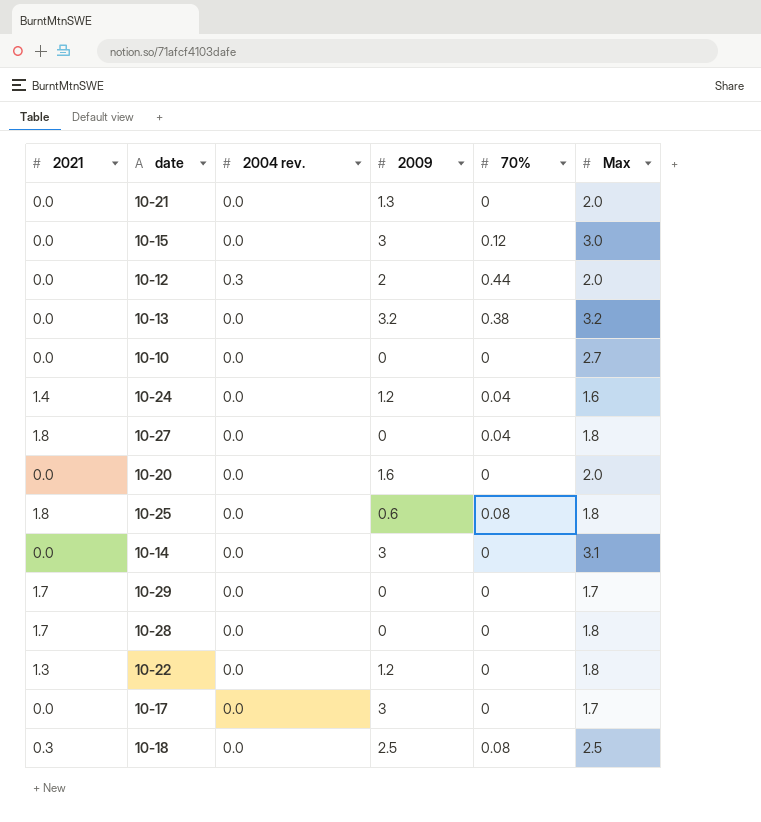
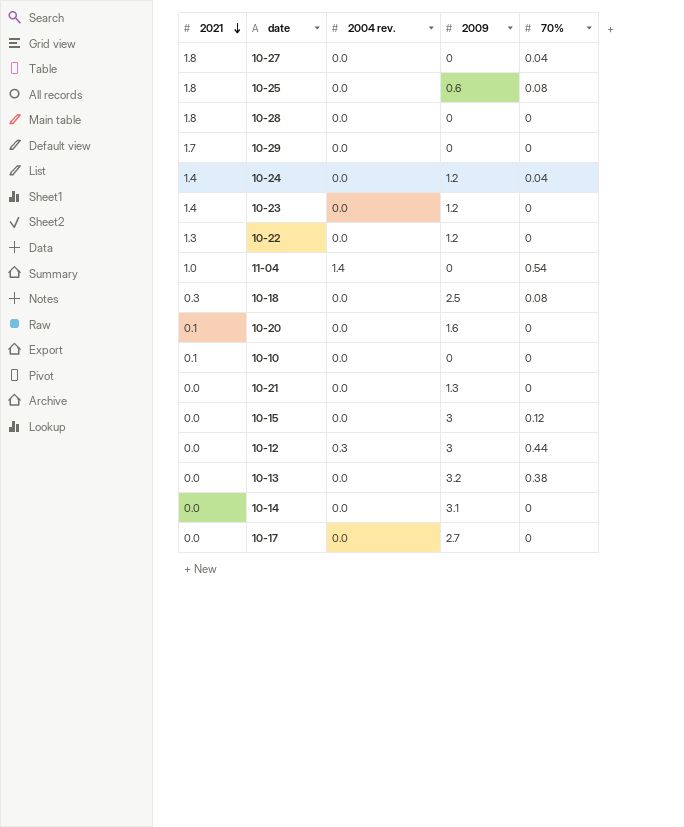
row order: none -> 2021 descending
column Max | position: 6 -> none
10-28 | 2021: 1.7 -> 1.8
row 10-23: none -> 1.4 | 0.0 | 1.2 | 0
row 11-04: none -> 1.0 | 1.4 | 0 | 0.54
10-20 | 2021: 0.0 -> 0.1
10-10 | 2021: 0.0 -> 0.1
10-12 | 2009: 2 -> 3
10-14 | 2009: 3 -> 3.1
10-17 | 2009: 3 -> 2.7

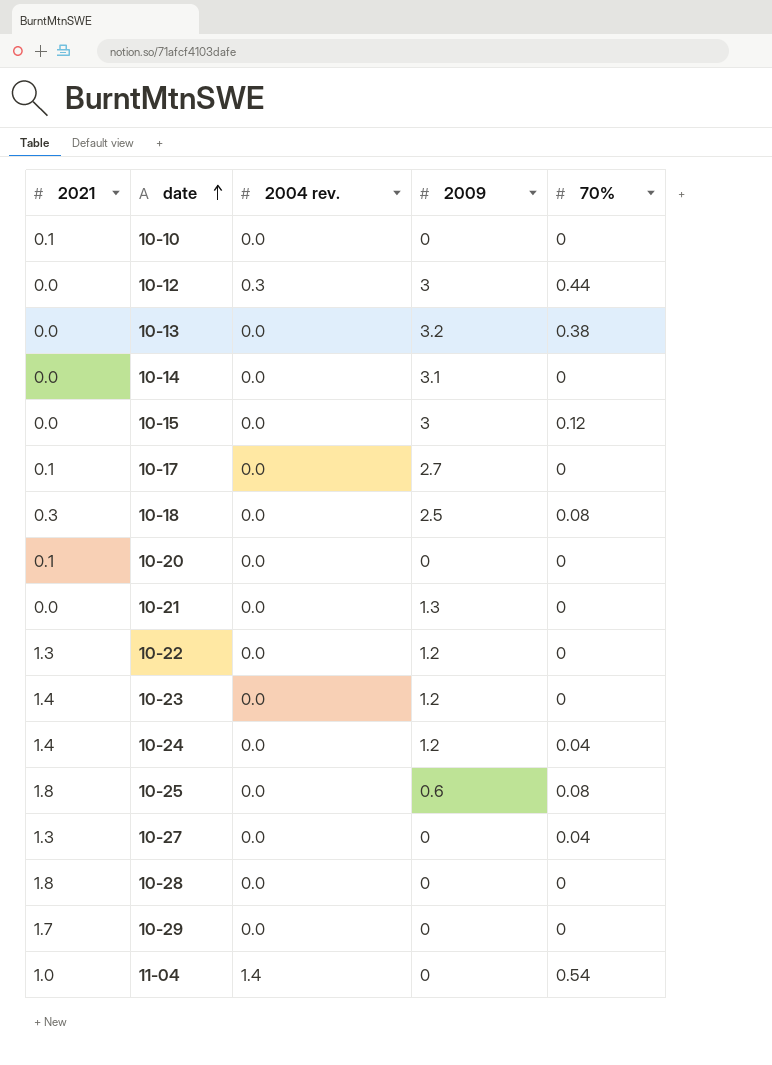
row order: 2021 descending -> date ascending
10-17 | 2021: 0.0 -> 0.1
10-20 | 2009: 1.6 -> 0
10-27 | 2021: 1.8 -> 1.3

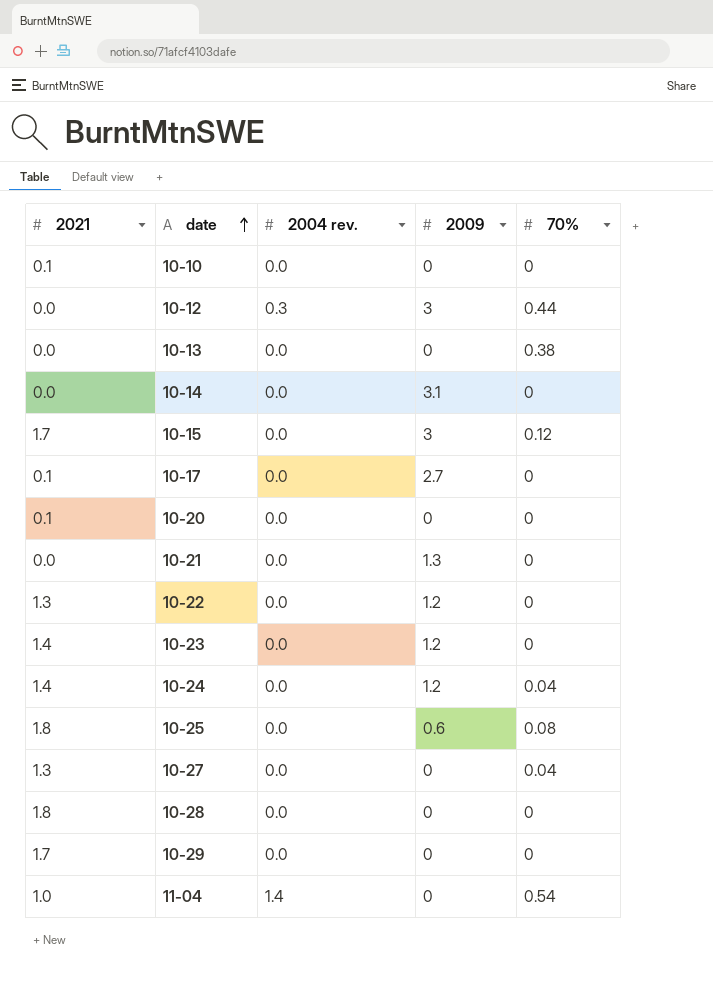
row 10-18: 0.3 | 0.0 | 2.5 | 0.08 -> none
10-13 | 2009: 3.2 -> 0
10-15 | 2021: 0.0 -> 1.7

